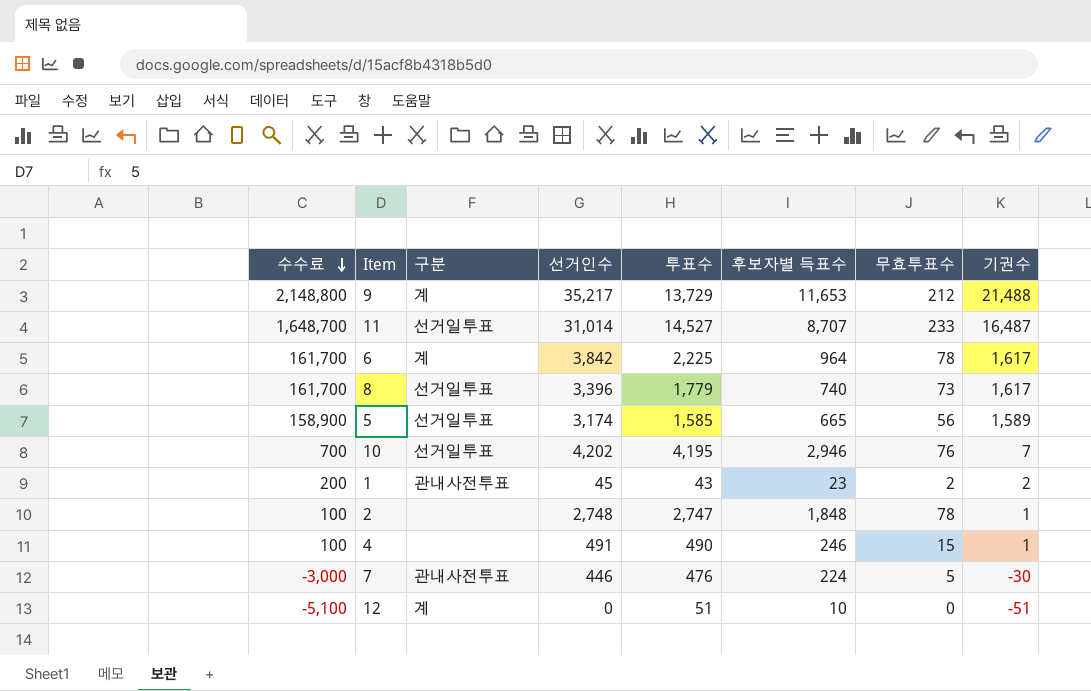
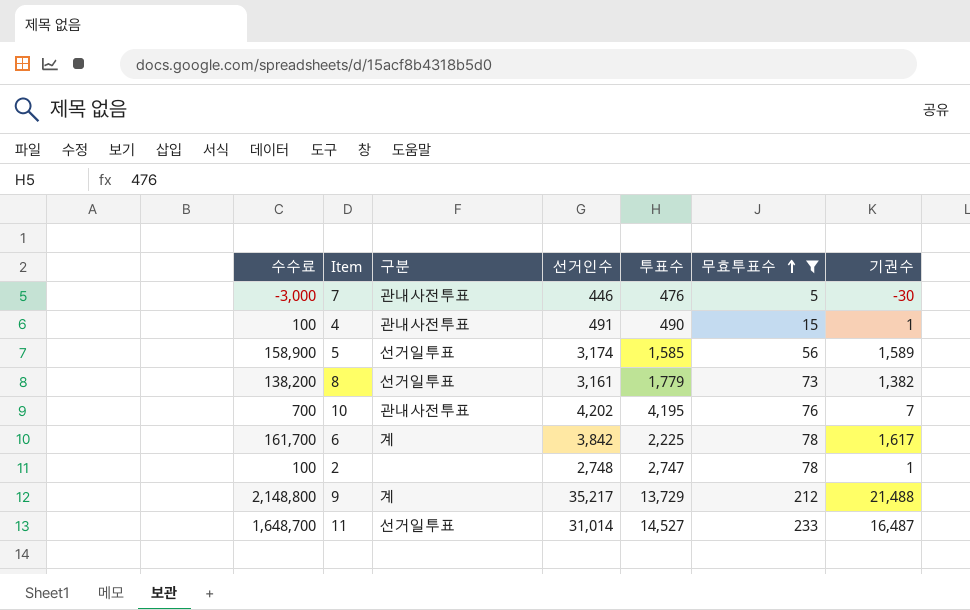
filter: none -> 무효투표수 >= 5
row order: 수수료 descending -> 무효투표수 ascending
column 후보자별 득표수 | position: 6 -> none
4 | 구분: none -> 관내사전투표
8 | 수수료: 161,700 -> 138,200
8 | 선거인수: 3,396 -> 3,161
8 | 기권수: 1,617 -> 1,382
10 | 구분: 선거일투표 -> 관내사전투표

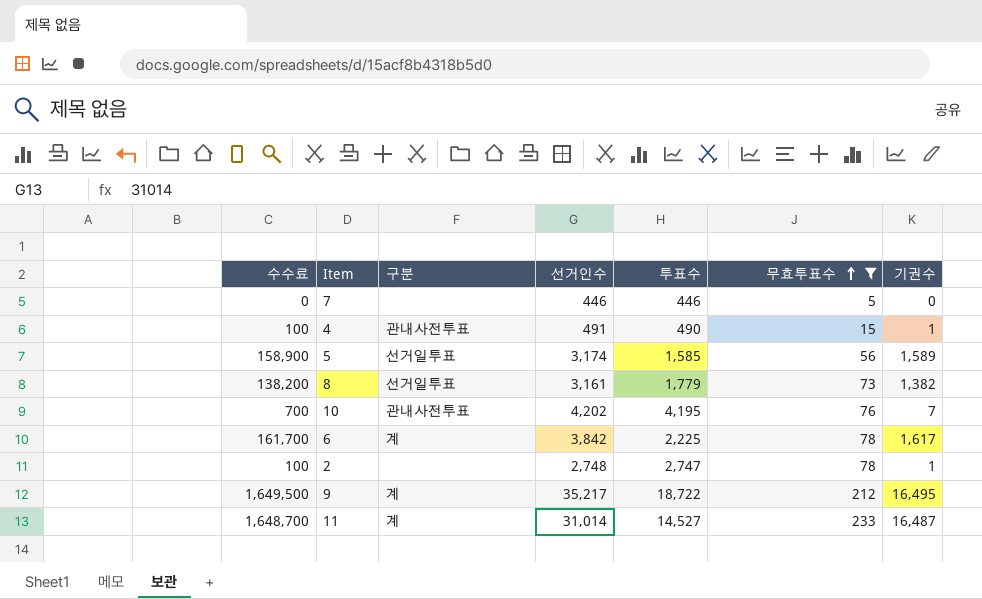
7 | 수수료: -3,000 -> 0
7 | 구분: 관내사전투표 -> none
7 | 투표수: 476 -> 446
7 | 기권수: -30 -> 0
9 | 수수료: 2,148,800 -> 1,649,500
9 | 투표수: 13,729 -> 18,722
9 | 기권수: 21,488 -> 16,495
11 | 구분: 선거일투표 -> 계

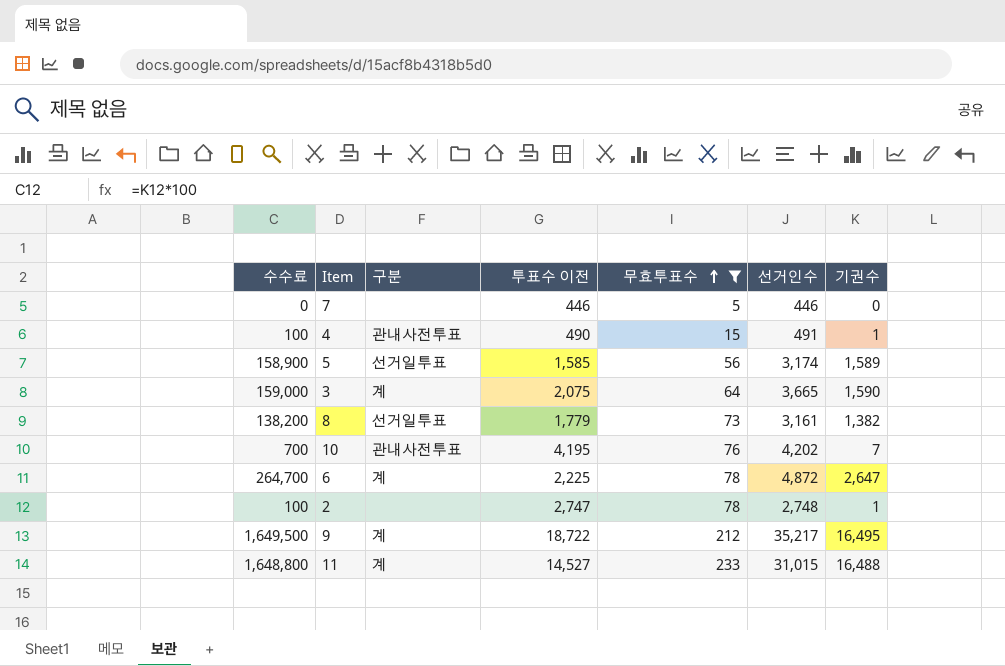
column name: 투표수 -> 투표수 이전
column 선거인수 | position: 4 -> 6
row 3: none -> 159,000 | 계 | 2,075 | 64 | 3,665 | 1,590
6 | 수수료: 161,700 -> 264,700
6 | 선거인수: 3,842 -> 4,872
6 | 기권수: 1,617 -> 2,647
11 | 수수료: 1,648,700 -> 1,648,800
11 | 선거인수: 31,014 -> 31,015
11 | 기권수: 16,487 -> 16,488

